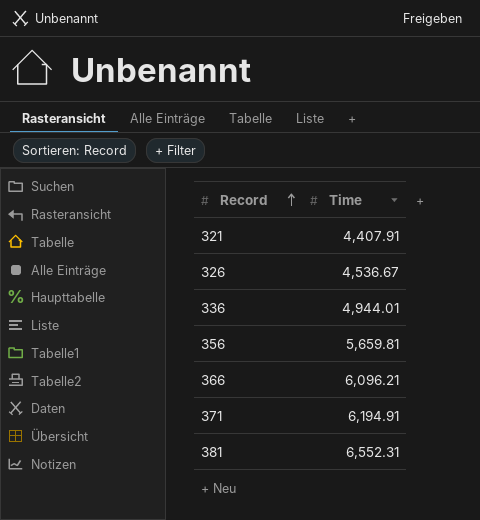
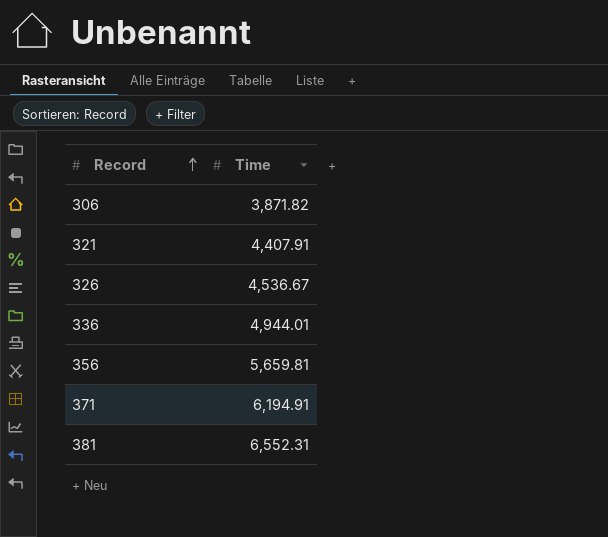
row 366: 6,096.21 -> none
row 306: none -> 3,871.82

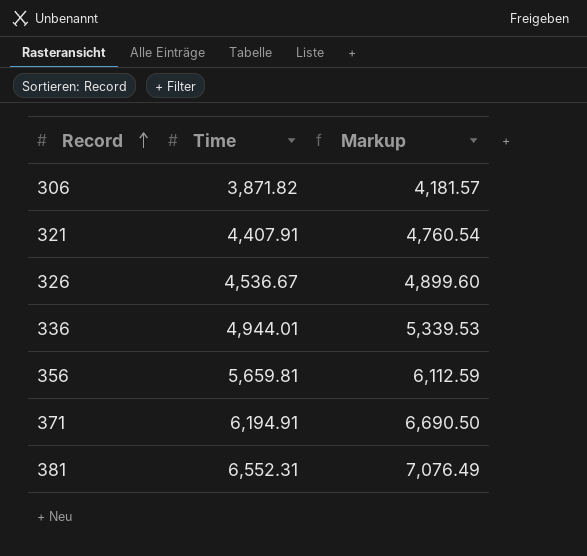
column Markup | formula: none -> [Time] * 1.08

